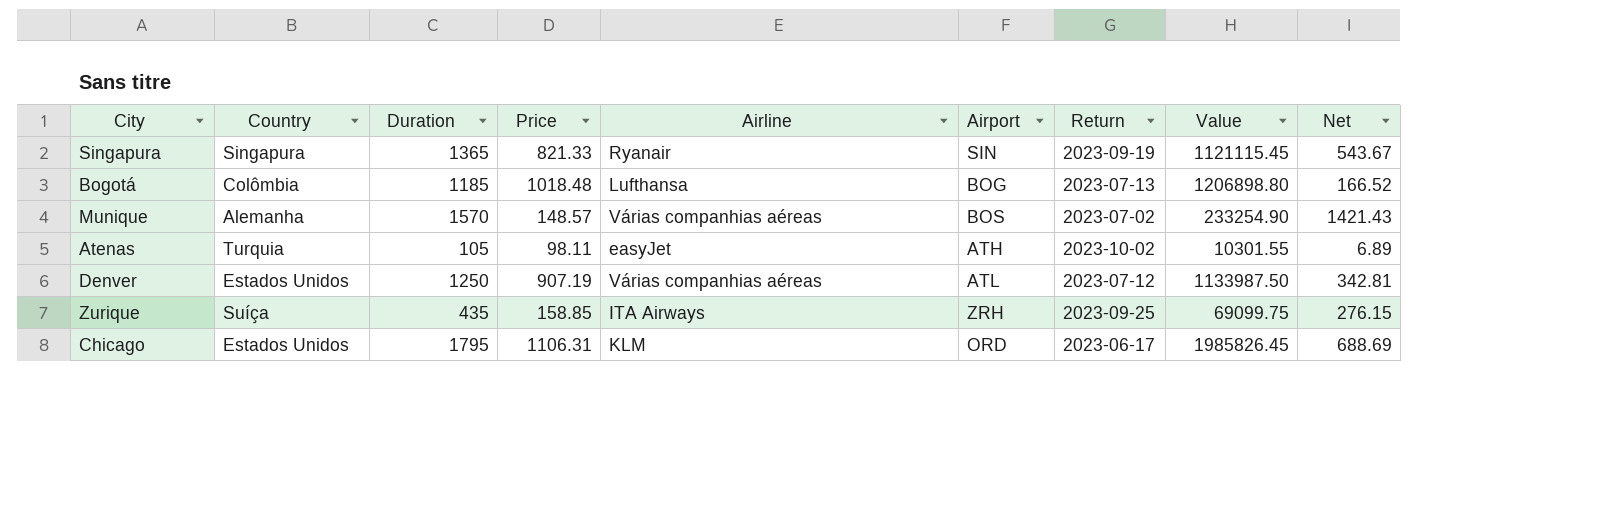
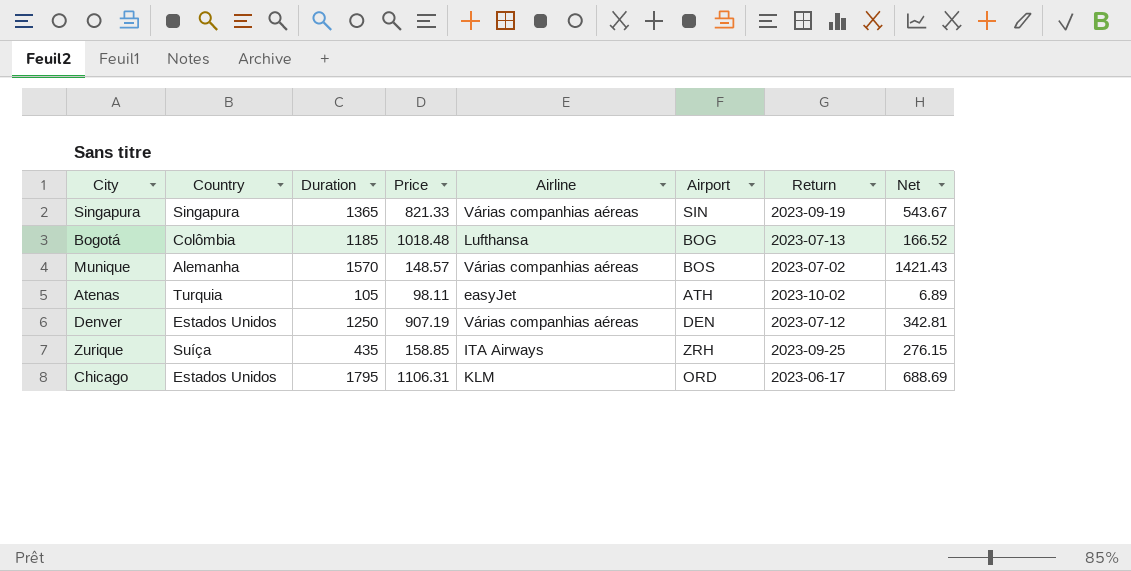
column Value | formula: [Duration] * [Price] -> none
Singapura | Airline: Ryanair -> Várias companhias aéreas
Denver | Airport: ATL -> DEN

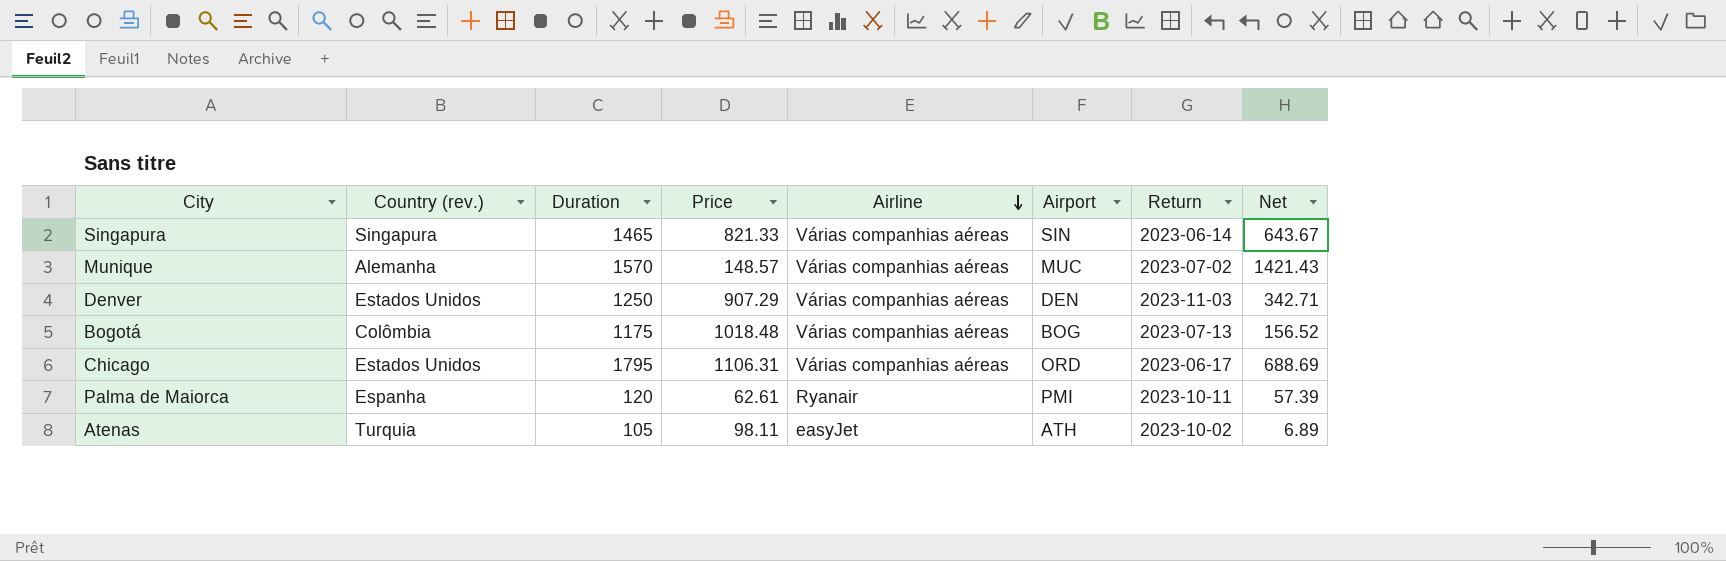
row order: none -> Airline descending
column name: Country -> Country (rev.)
row Zurique: Suíça | 435 | 158.85 | ITA Airways | ZRH | 2023-09-25 | 276.15 -> none
Singapura | Duration: 1365 -> 1465
Singapura | Return: 2023-09-19 -> 2023-06-14
Singapura | Net: 543.67 -> 643.67
Munique | Airport: BOS -> MUC
Denver | Price: 907.19 -> 907.29
Denver | Return: 2023-07-12 -> 2023-11-03
Denver | Net: 342.81 -> 342.71
Bogotá | Duration: 1185 -> 1175
Bogotá | Airline: Lufthansa -> Várias companhias aéreas
Bogotá | Net: 166.52 -> 156.52
Chicago | Airline: KLM -> Várias companhias aéreas
row Palma de Maiorca: none -> Espanha | 120 | 62.61 | Ryanair | PMI | 2023-10-11 | 57.39

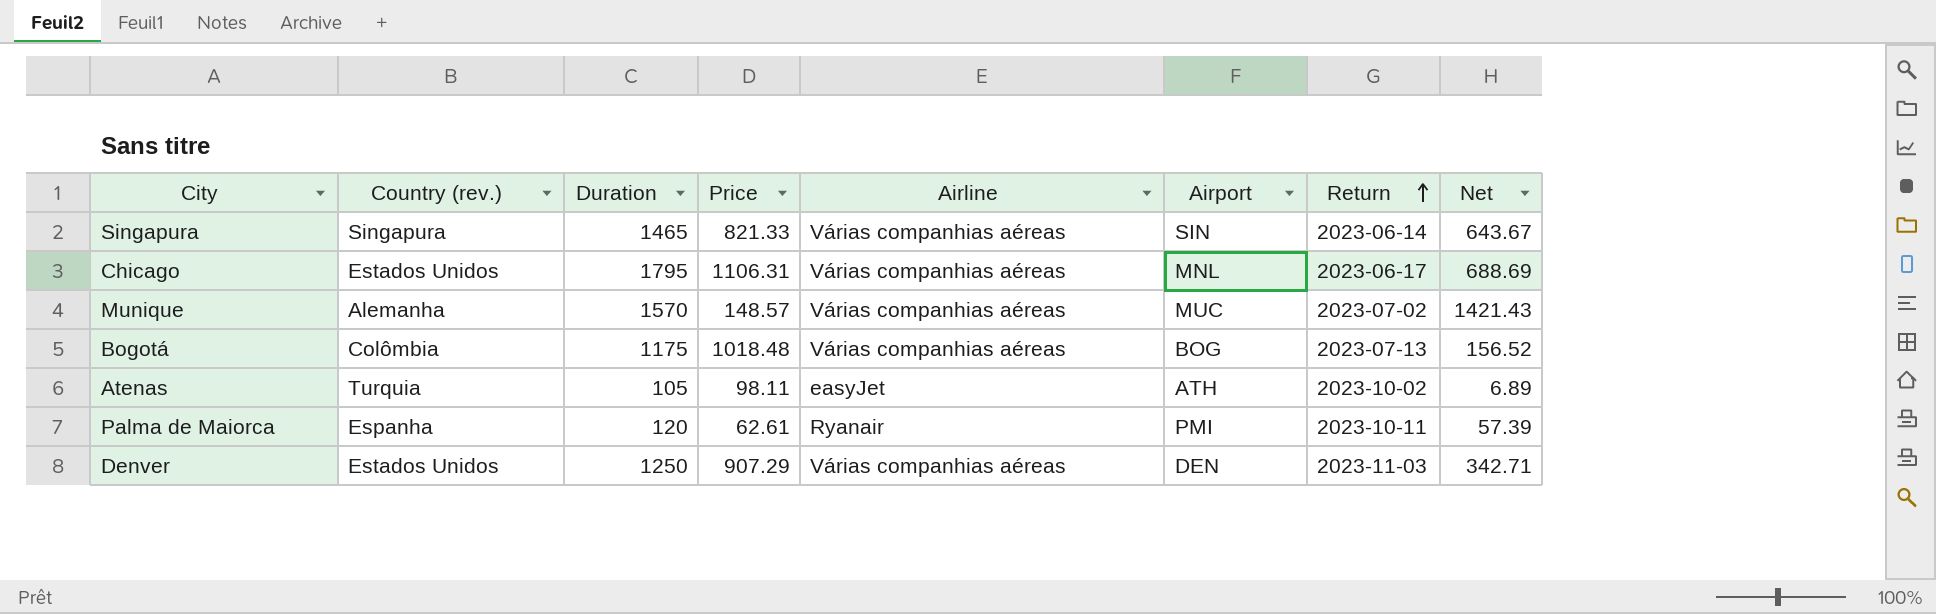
row order: Airline descending -> Return ascending
Chicago | Airport: ORD -> MNL

